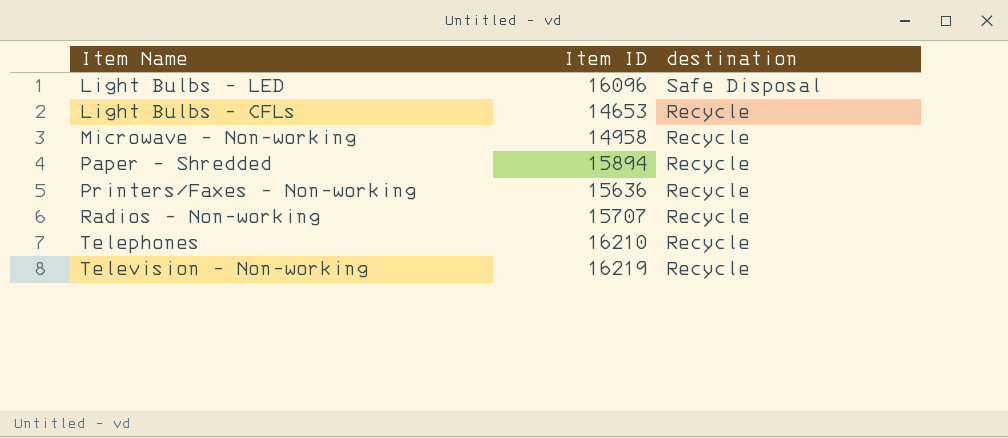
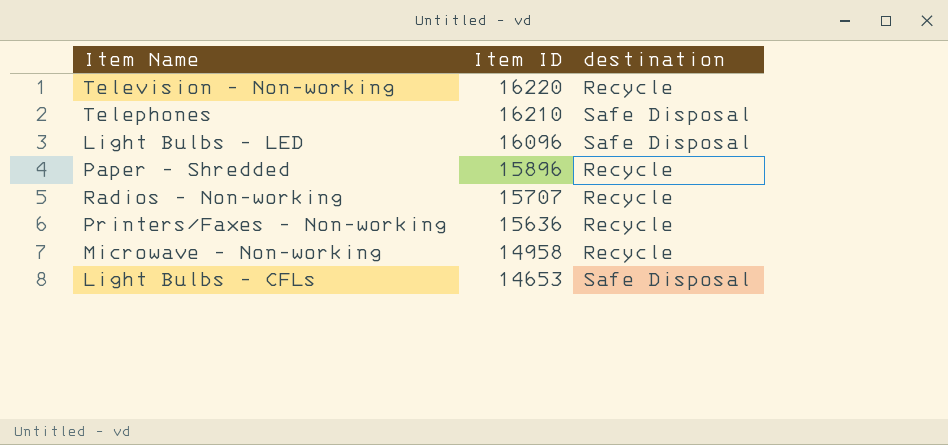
row order: destination descending -> Item ID descending
Television - Non-working | Item ID: 16219 -> 16220
Telephones | destination: Recycle -> Safe Disposal
Paper - Shredded | Item ID: 15894 -> 15896
Light Bulbs - CFLs | destination: Recycle -> Safe Disposal

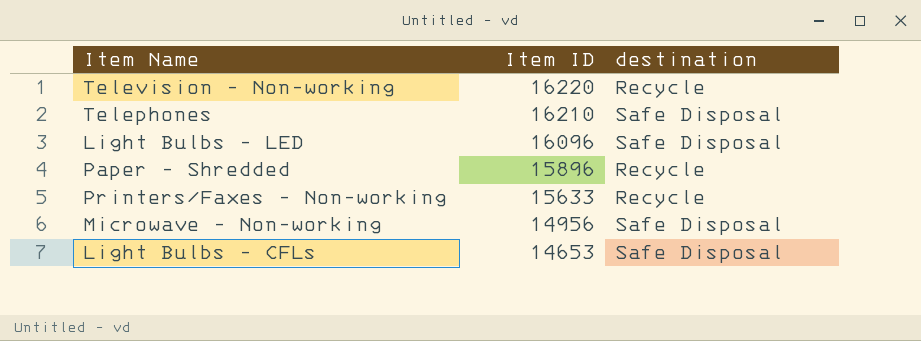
row Radios - Non-working: 15707 | Recycle -> none
Printers/Faxes - Non-working | Item ID: 15636 -> 15633
Microwave - Non-working | Item ID: 14958 -> 14956
Microwave - Non-working | destination: Recycle -> Safe Disposal

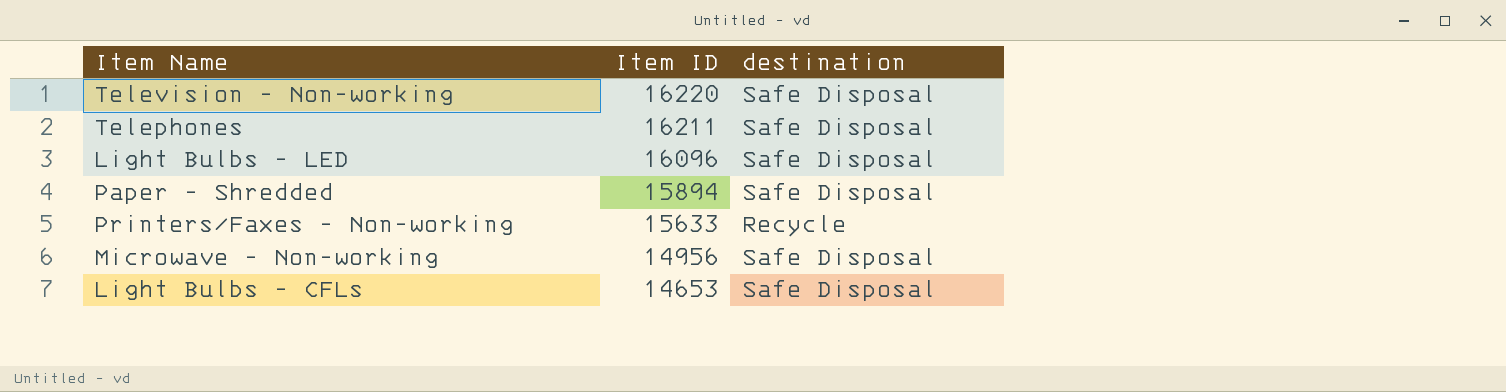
Television - Non-working | destination: Recycle -> Safe Disposal
Telephones | Item ID: 16210 -> 16211
Paper - Shredded | Item ID: 15896 -> 15894
Paper - Shredded | destination: Recycle -> Safe Disposal

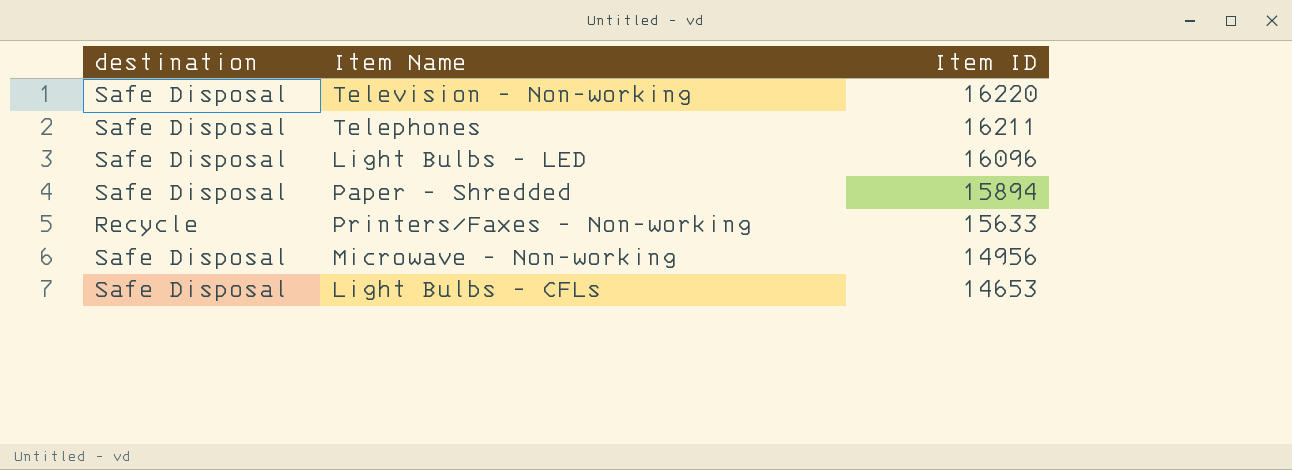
column destination | position: 3 -> 1

